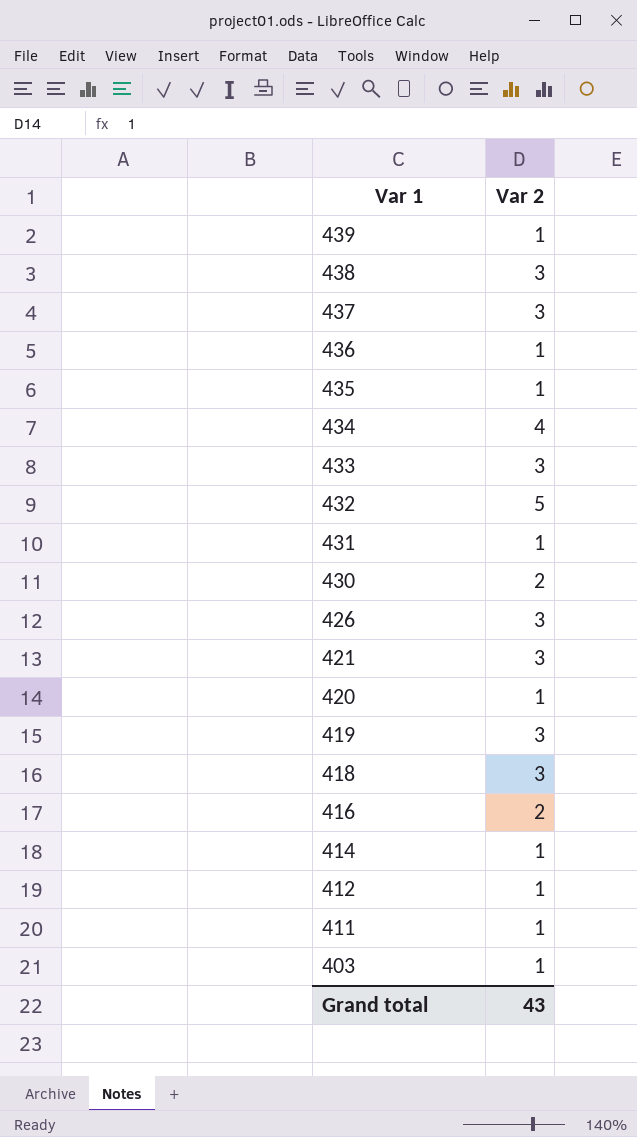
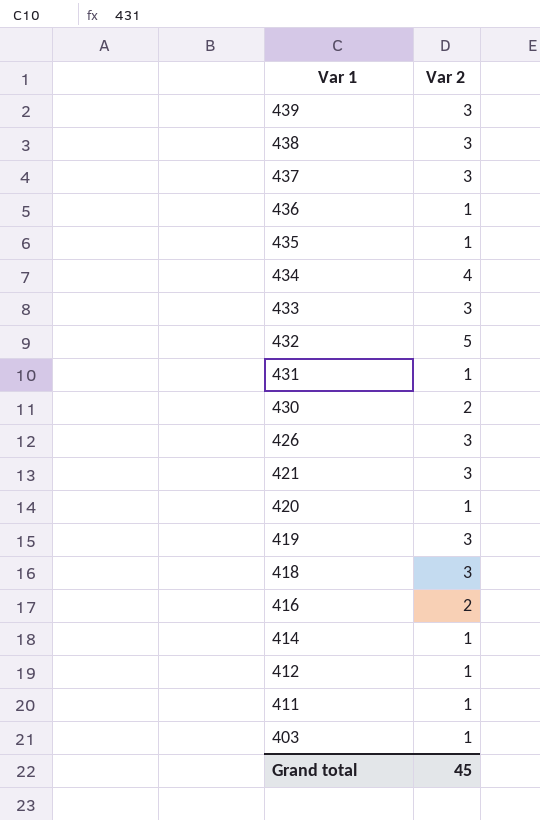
439 | Var 2: 1 -> 3
Grand total | Var 2: 43 -> 45

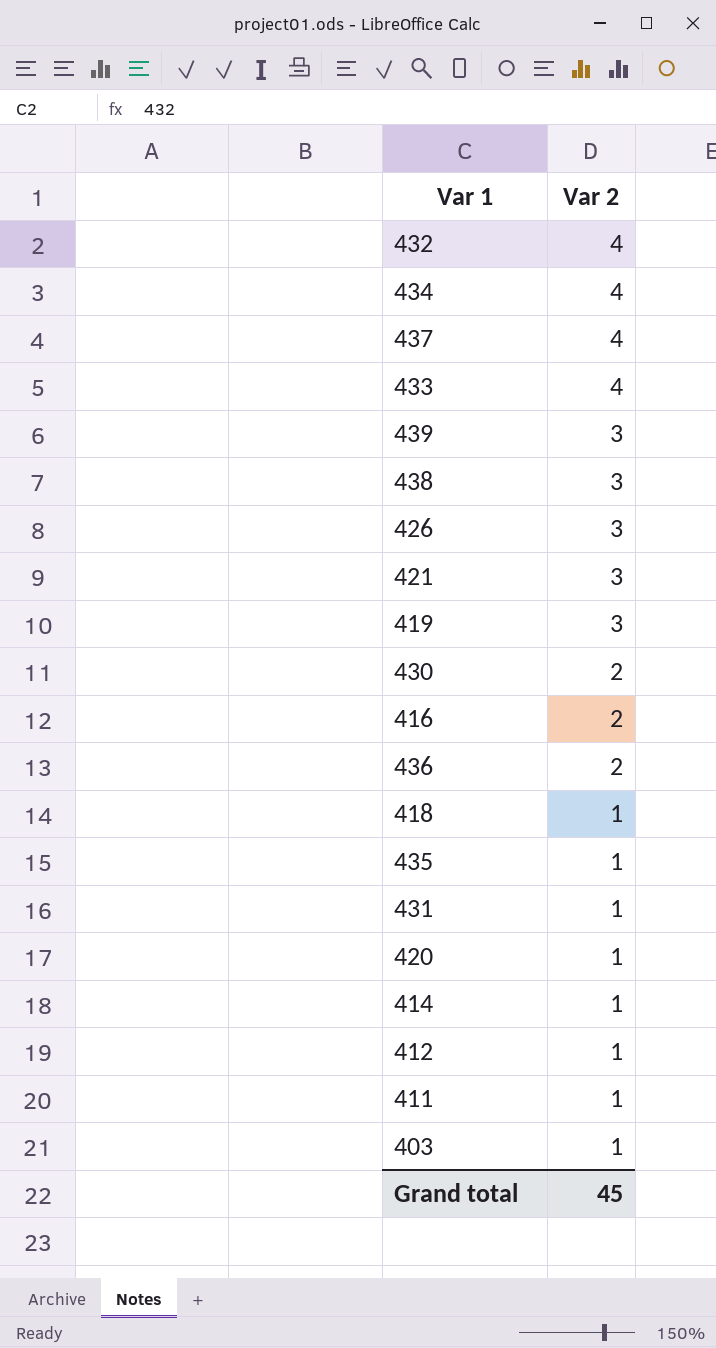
row order: Var 1 descending -> Var 2 descending
432 | Var 2: 5 -> 4
437 | Var 2: 3 -> 4
433 | Var 2: 3 -> 4
436 | Var 2: 1 -> 2
418 | Var 2: 3 -> 1

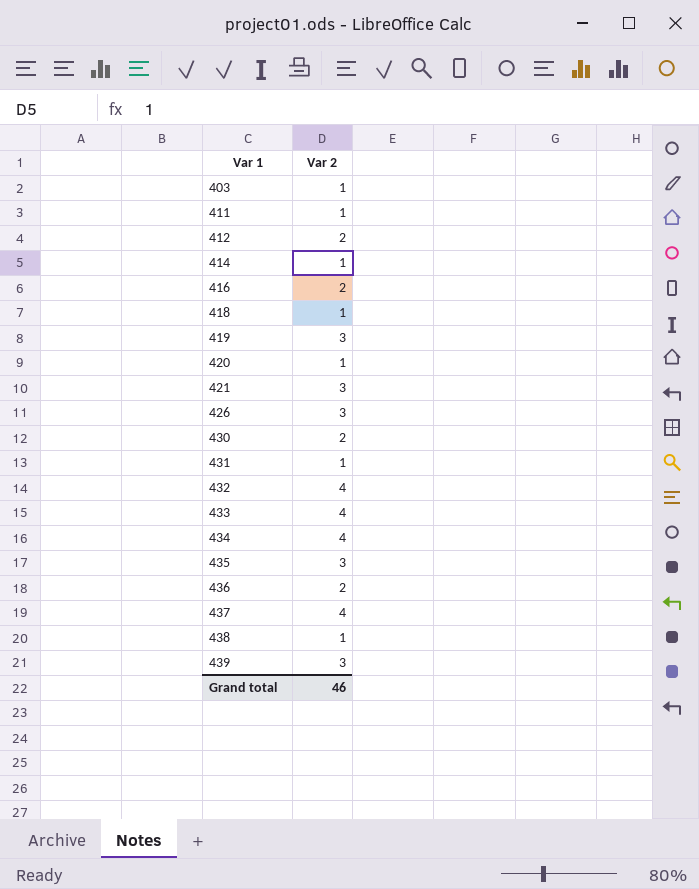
row order: Var 2 descending -> Var 1 ascending
412 | Var 2: 1 -> 2
435 | Var 2: 1 -> 3
438 | Var 2: 3 -> 1
Grand total | Var 2: 45 -> 46

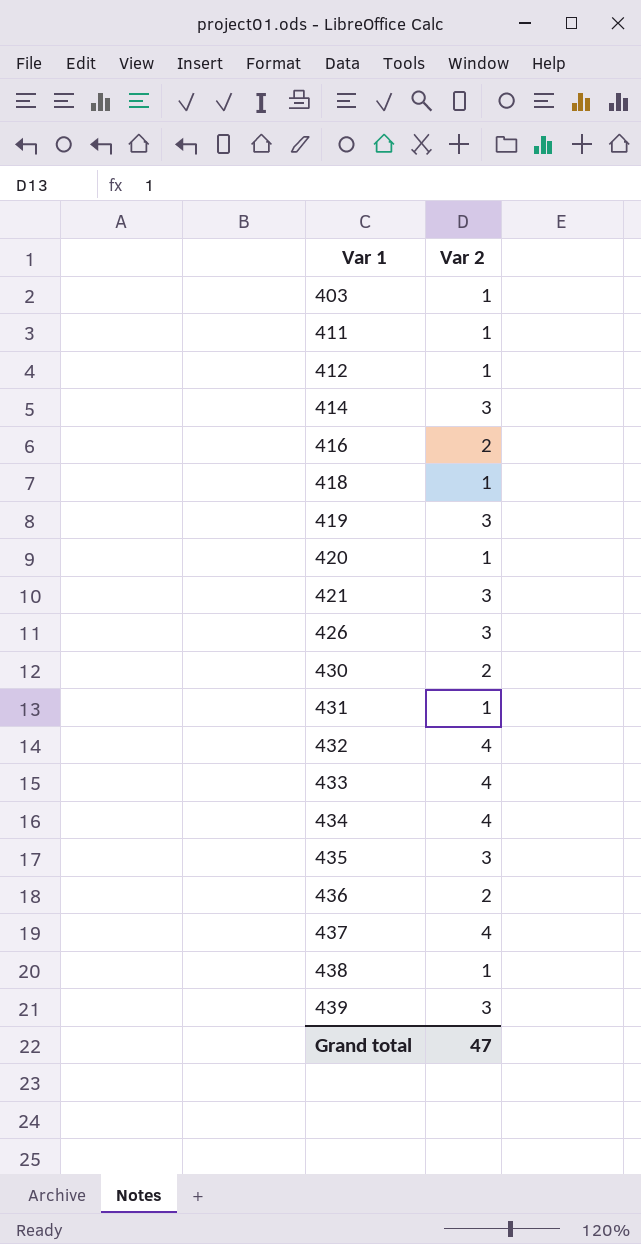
412 | Var 2: 2 -> 1
414 | Var 2: 1 -> 3
Grand total | Var 2: 46 -> 47

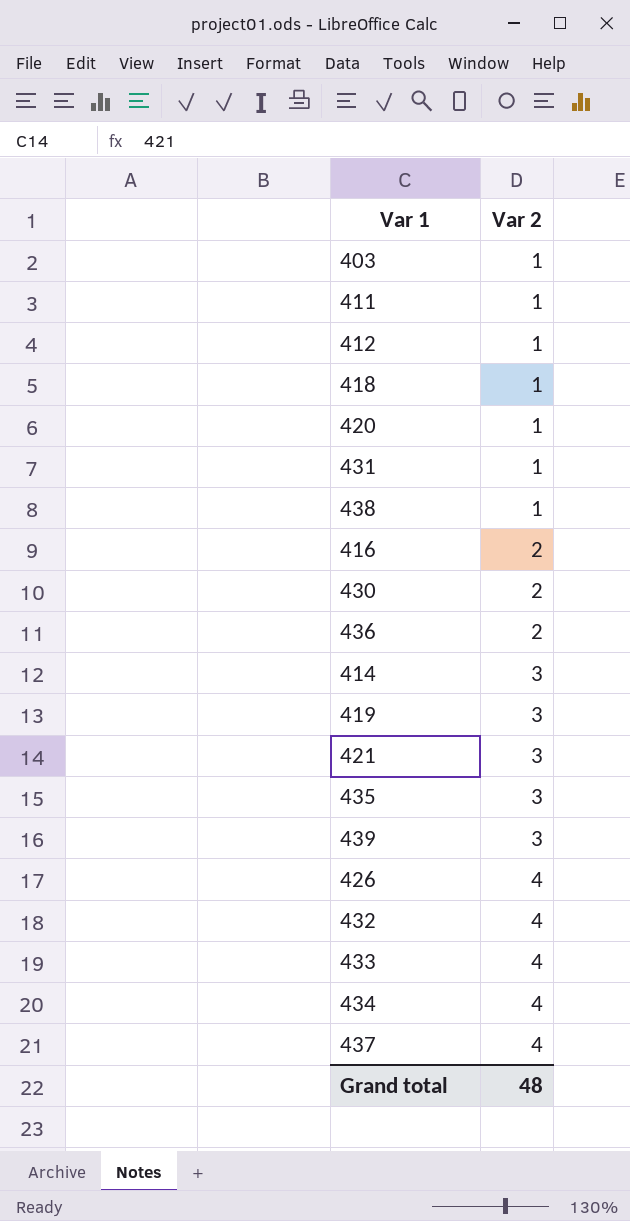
row order: Var 1 ascending -> Var 2 ascending
426 | Var 2: 3 -> 4
Grand total | Var 2: 47 -> 48

